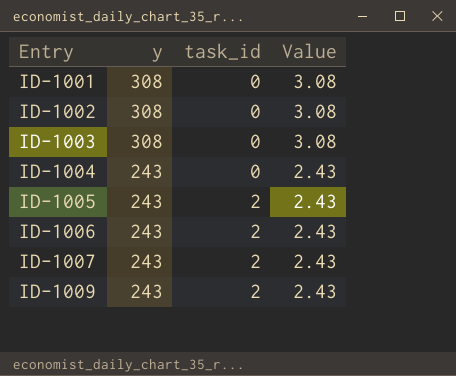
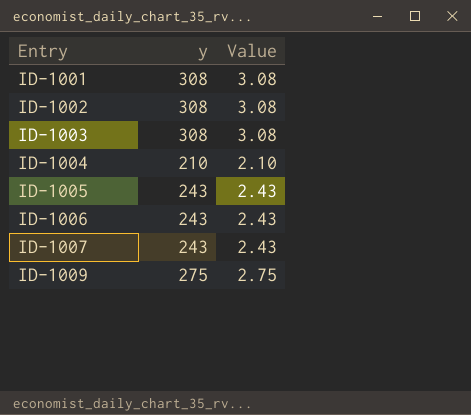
column task_id | position: 3 -> none
ID-1004 | y: 243 -> 210
ID-1004 | Value: 2.43 -> 2.10
ID-1009 | y: 243 -> 275
ID-1009 | Value: 2.43 -> 2.75

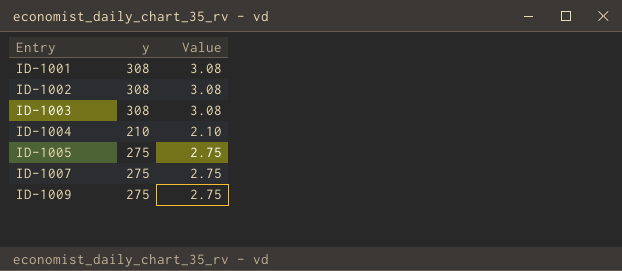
row ID-1006: 243 | 2.43 -> none
ID-1005 | y: 243 -> 275
ID-1005 | Value: 2.43 -> 2.75
ID-1007 | y: 243 -> 275
ID-1007 | Value: 2.43 -> 2.75

